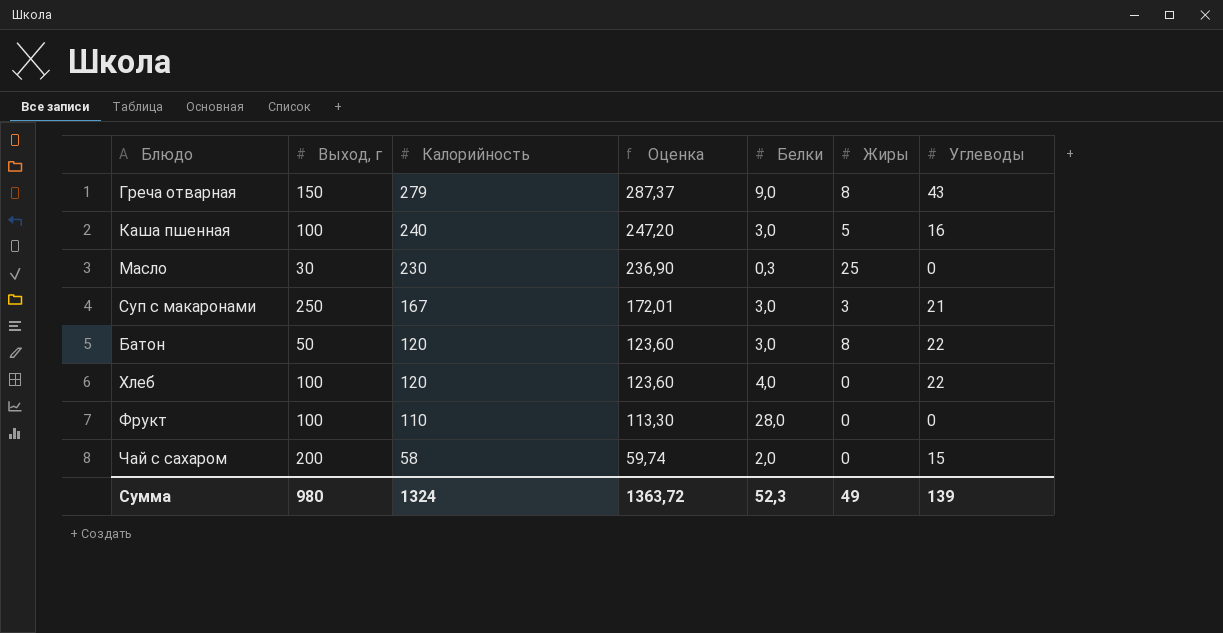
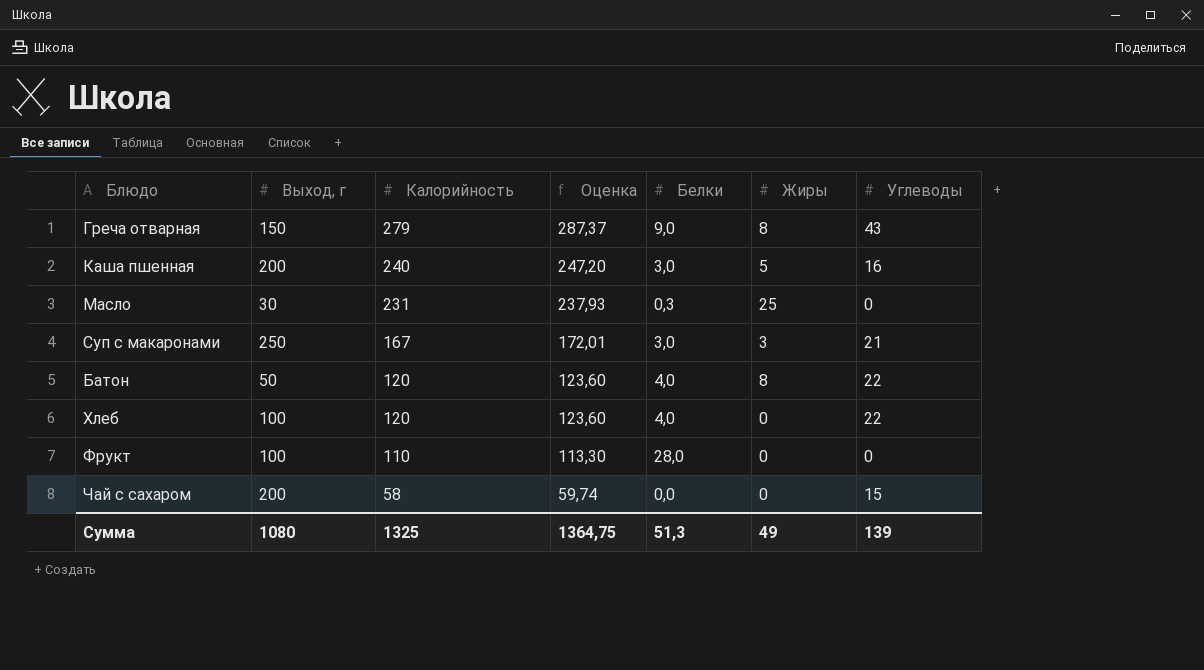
Каша пшенная | Выход, г: 100 -> 200
Масло | Калорийность: 230 -> 231
Масло | Оценка: 236,90 -> 237,93
Батон | Белки: 3,0 -> 4,0
Чай с сахаром | Белки: 2,0 -> 0,0
Сумма | Выход, г: 980 -> 1080
Сумма | Калорийность: 1324 -> 1325
Сумма | Оценка: 1363,72 -> 1364,75
Сумма | Белки: 52,3 -> 51,3

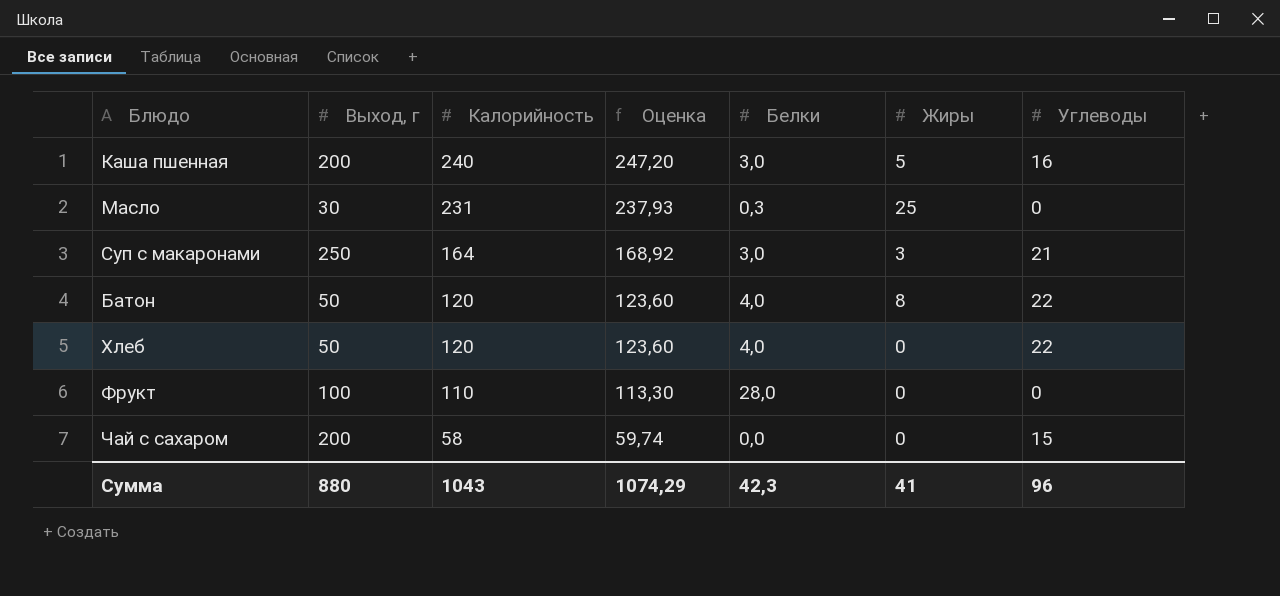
row Греча отварная: 150 | 279 | 287,37 | 9,0 | 8 | 43 -> none
Суп с макаронами | Калорийность: 167 -> 164
Суп с макаронами | Оценка: 172,01 -> 168,92
Хлеб | Выход, г: 100 -> 50
Сумма | Выход, г: 1080 -> 880
Сумма | Калорийность: 1325 -> 1043
Сумма | Оценка: 1364,75 -> 1074,29
Сумма | Белки: 51,3 -> 42,3
Сумма | Жиры: 49 -> 41
Сумма | Углеводы: 139 -> 96

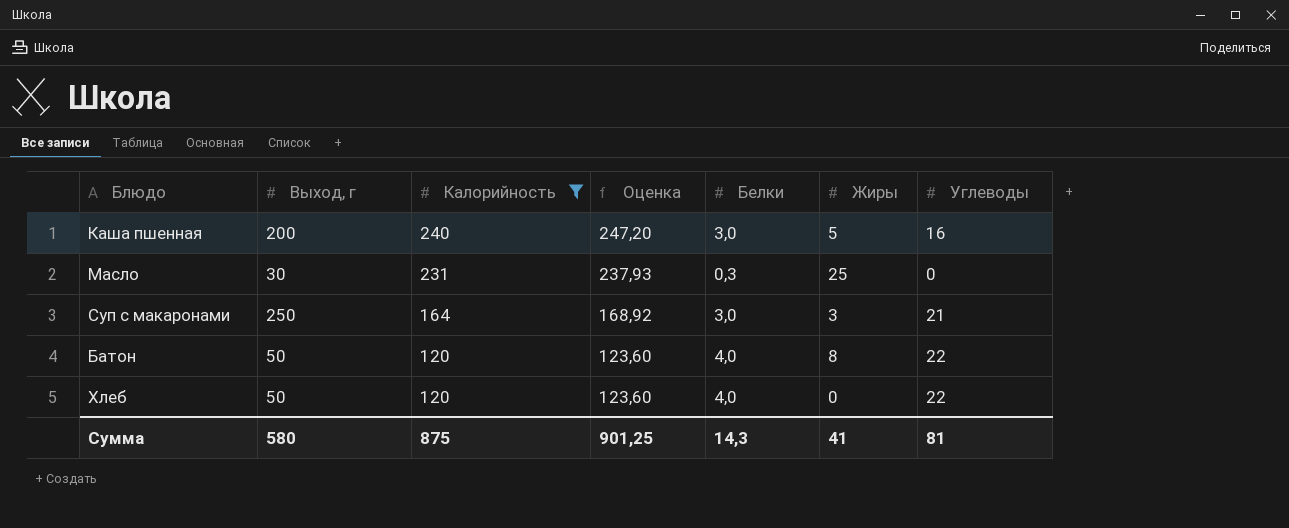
filter: none -> Калорийность >= 120
Сумма | Выход, г: 880 -> 580
Сумма | Калорийность: 1043 -> 875
Сумма | Оценка: 1074,29 -> 901,25
Сумма | Белки: 42,3 -> 14,3
Сумма | Углеводы: 96 -> 81

